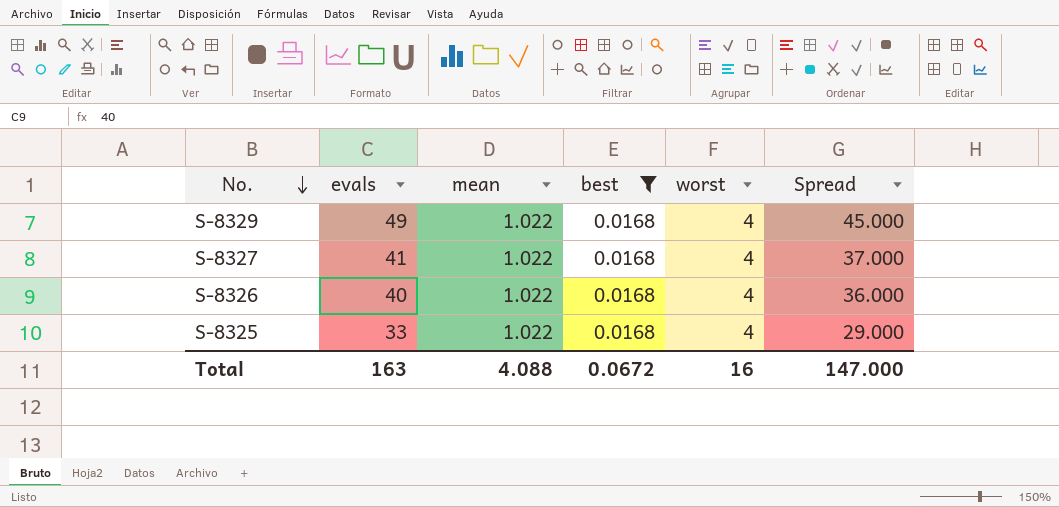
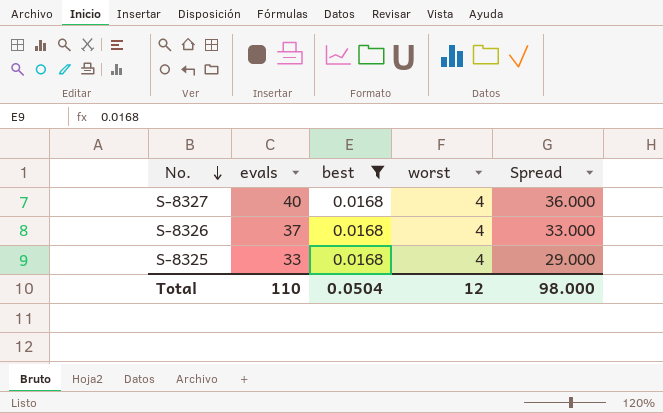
column mean | position: 3 -> none
row S-8329: 49 | 1.022 | 0.0168 | 4 | 45.000 -> none
S-8327 | evals: 41 -> 40
S-8327 | Spread: 37.000 -> 36.000
S-8326 | evals: 40 -> 37
S-8326 | Spread: 36.000 -> 33.000
Total | evals: 163 -> 110
Total | best: 0.0672 -> 0.0504
Total | worst: 16 -> 12
Total | Spread: 147.000 -> 98.000

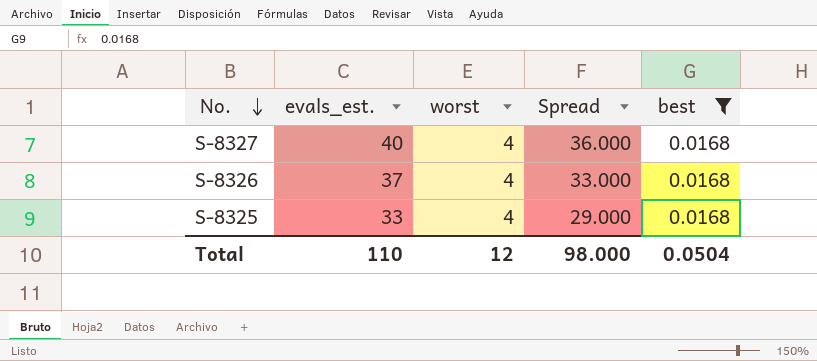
column name: evals -> evals_est.
column best | position: 3 -> 5

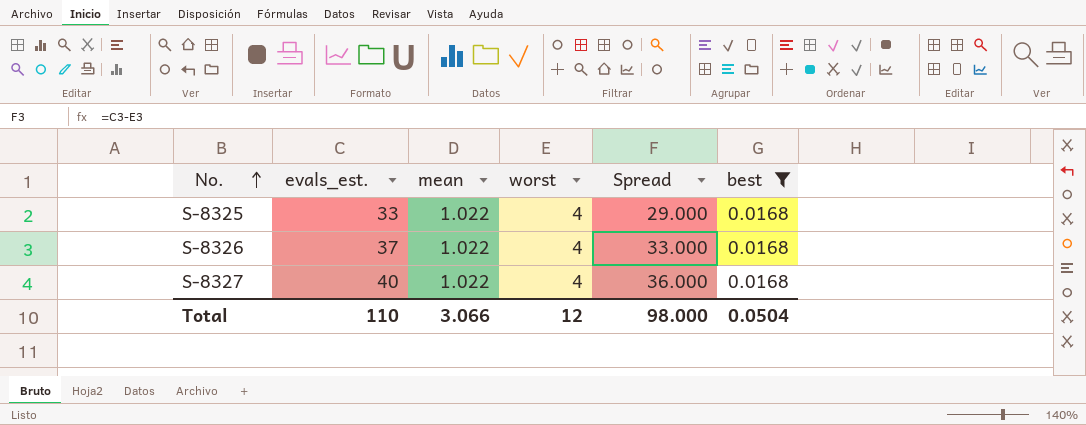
row order: No. descending -> No. ascending
column mean | position: none -> 3

